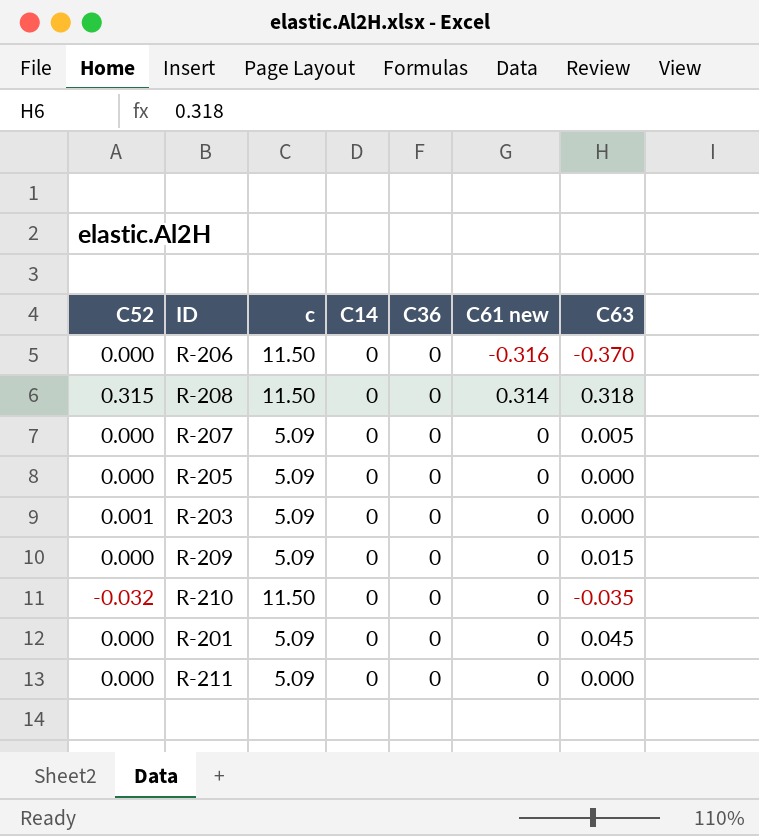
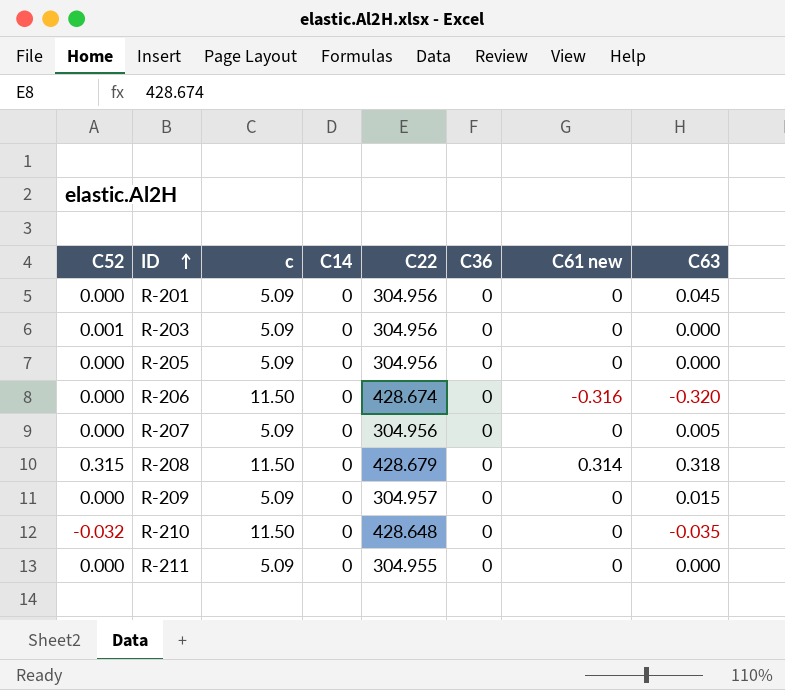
row order: none -> ID ascending
column C22 | position: none -> 5
R-206 | C63: -0.370 -> -0.320

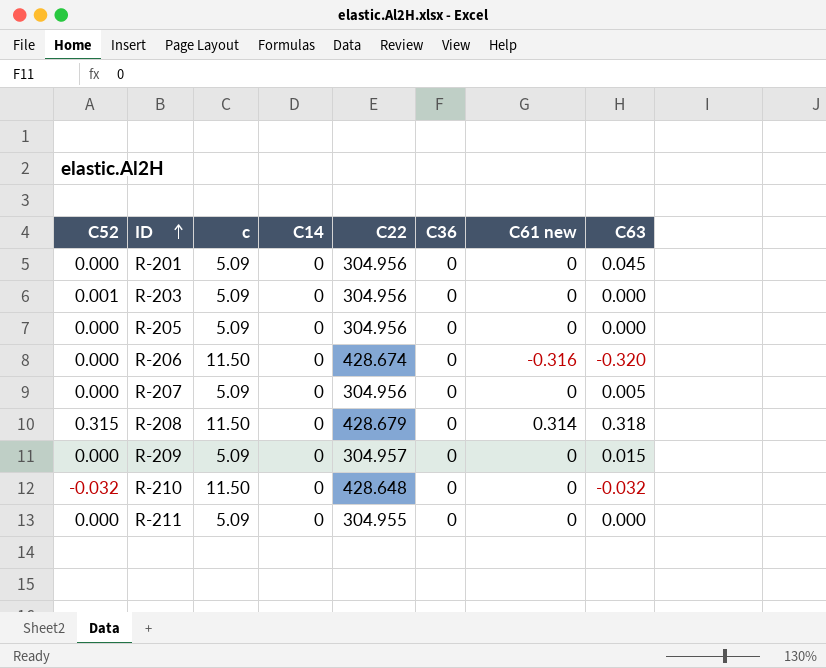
R-210 | C63: -0.035 -> -0.032

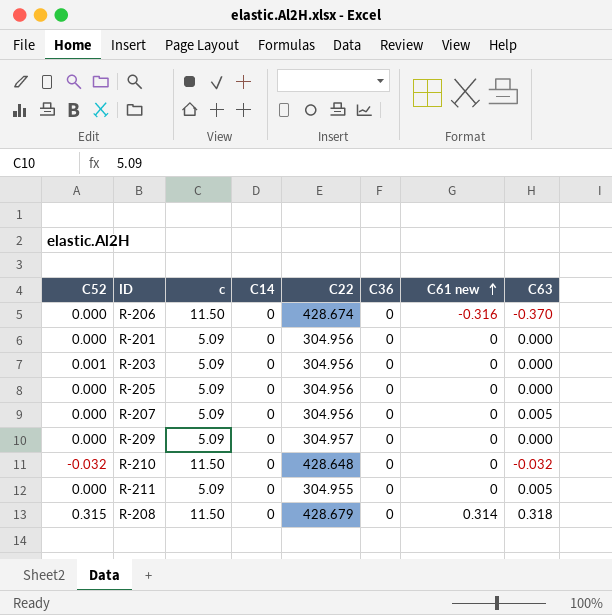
row order: ID ascending -> C61 new ascending
R-206 | C63: -0.320 -> -0.370
R-201 | C63: 0.045 -> 0.000
R-209 | C63: 0.015 -> 0.000
R-211 | C63: 0.000 -> 0.005

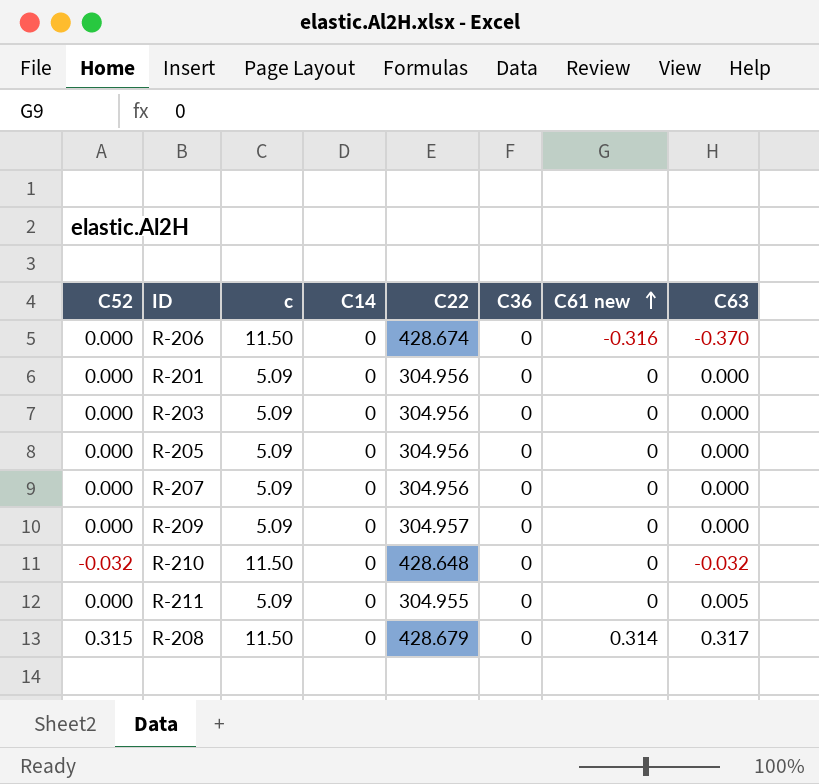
R-203 | C52: 0.001 -> 0.000
R-207 | C63: 0.005 -> 0.000
R-208 | C63: 0.318 -> 0.317

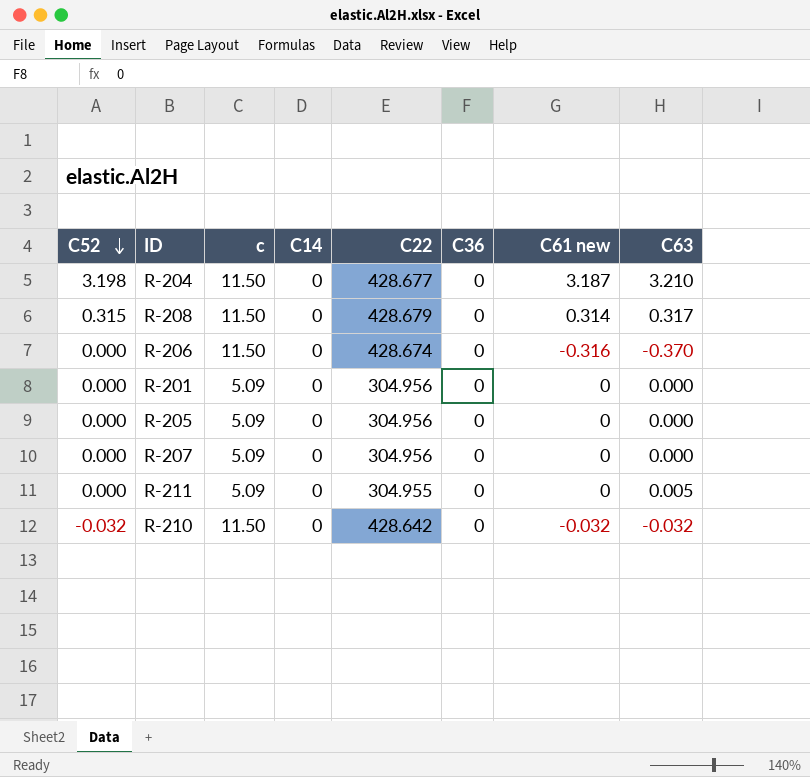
row order: C61 new ascending -> C52 descending
row R-203: 0.000 | 5.09 | 0 | 304.956 | 0 | 0 | 0.000 -> none
row R-209: 0.000 | 5.09 | 0 | 304.957 | 0 | 0 | 0.000 -> none
row R-204: none -> 3.198 | 11.50 | 0 | 428.677 | 0 | 3.187 | 3.210
R-210 | C22: 428.648 -> 428.642
R-210 | C61 new: 0 -> -0.032

